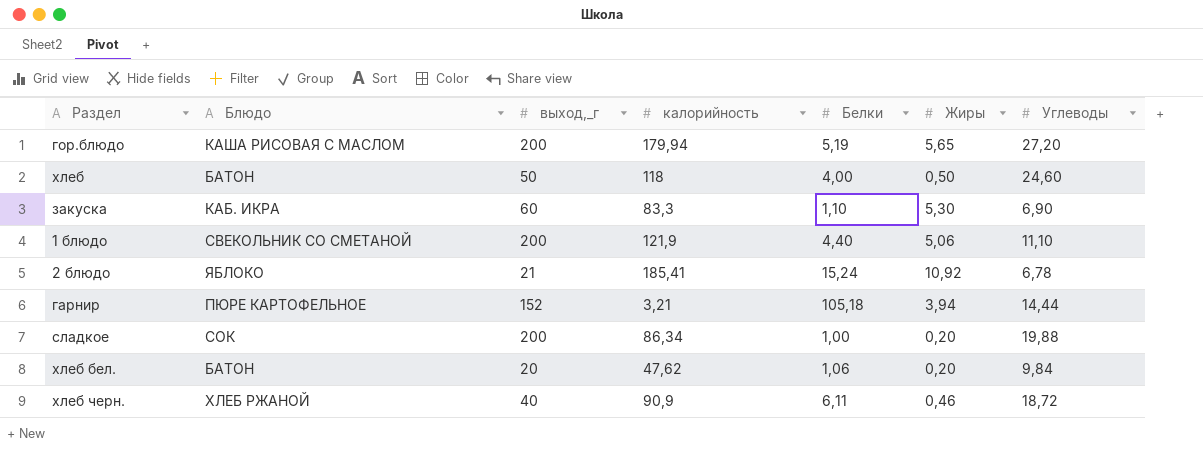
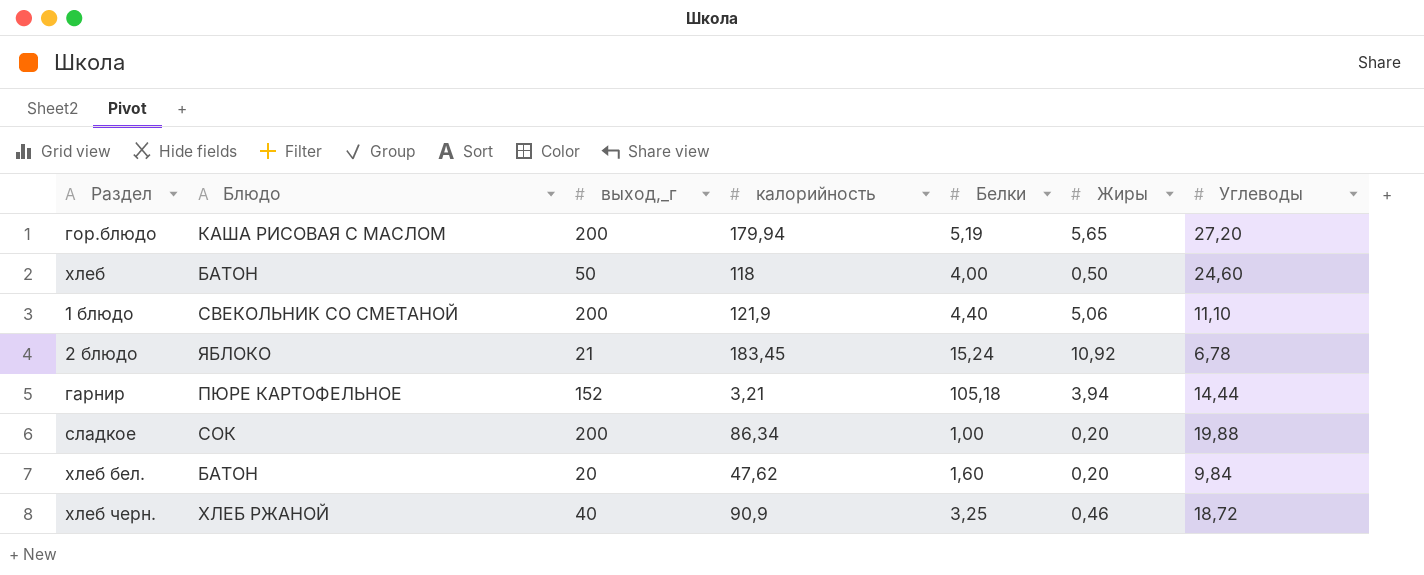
row закуска: КАБ. ИКРА | 60 | 83,3 | 1,10 | 5,30 | 6,90 -> none
2 блюдо | калорийность: 185,41 -> 183,45
хлеб бел. | Белки: 1,06 -> 1,60
хлеб черн. | Белки: 6,11 -> 3,25

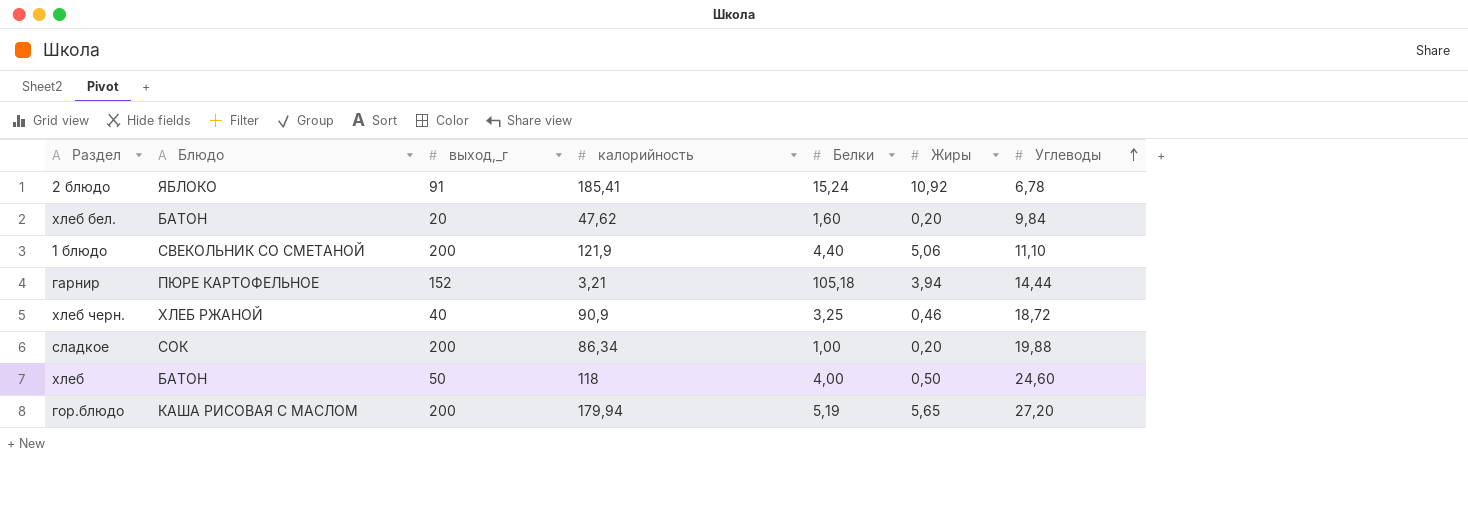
row order: none -> Углеводы ascending
2 блюдо | выход,_г: 21 -> 91
2 блюдо | калорийность: 183,45 -> 185,41

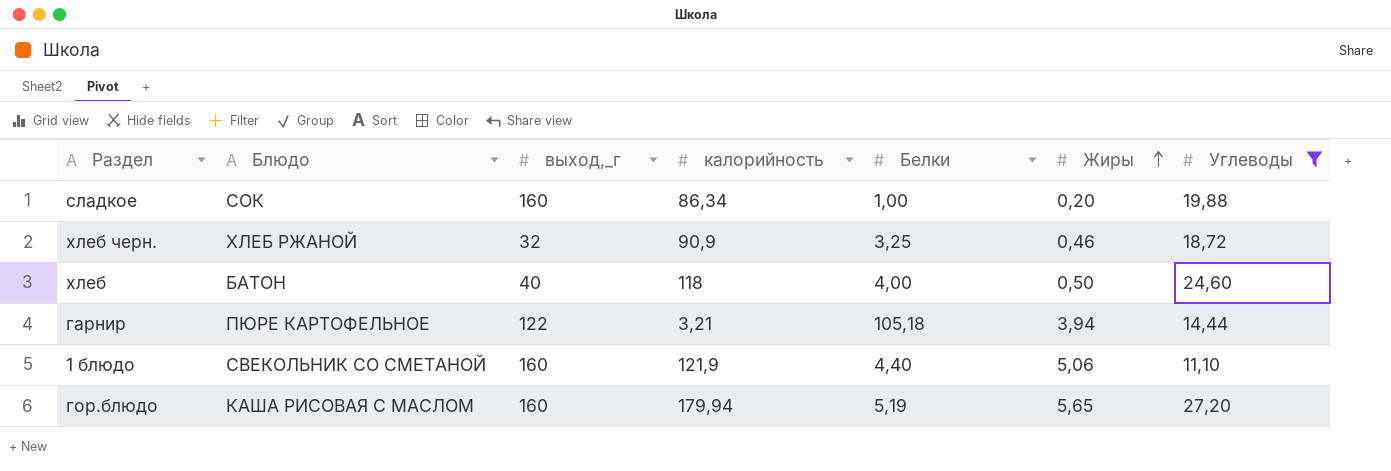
filter: none -> Углеводы >= 11,10
row order: Углеводы ascending -> Жиры ascending
сладкое | выход,_г: 200 -> 160
хлеб черн. | выход,_г: 40 -> 32
хлеб | выход,_г: 50 -> 40
гарнир | выход,_г: 152 -> 122
1 блюдо | выход,_г: 200 -> 160
гор.блюдо | выход,_г: 200 -> 160

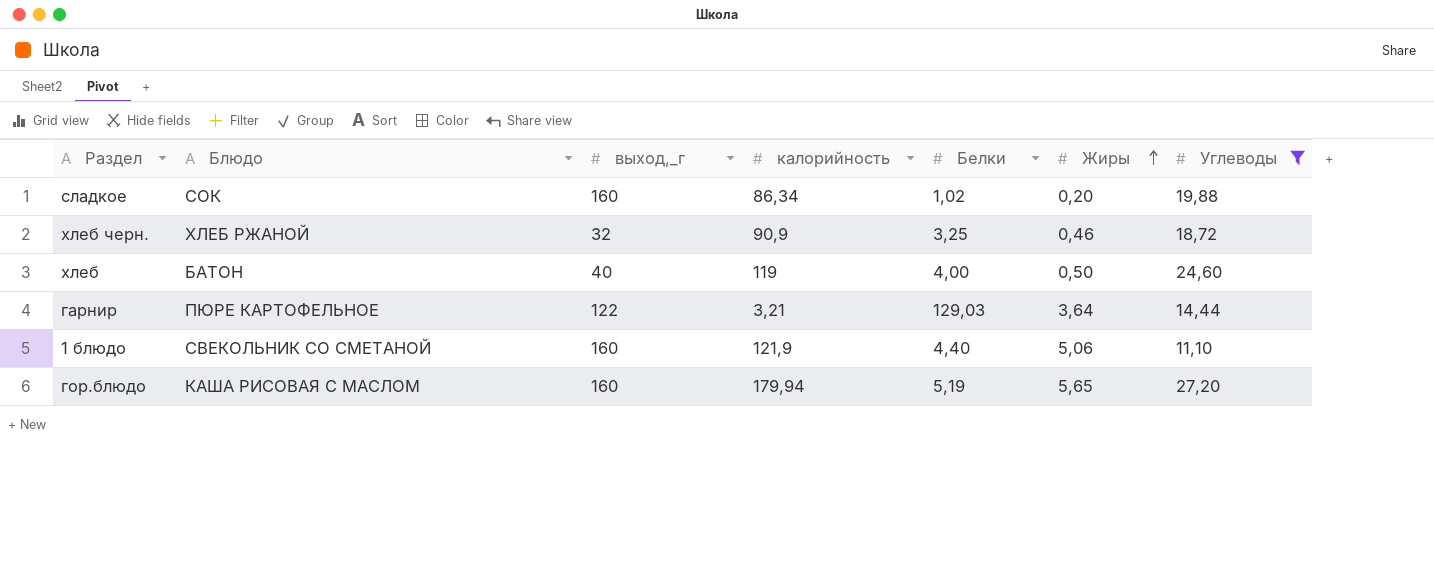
сладкое | Белки: 1,00 -> 1,02
хлеб | калорийность: 118 -> 119
гарнир | Белки: 105,18 -> 129,03
гарнир | Жиры: 3,94 -> 3,64

